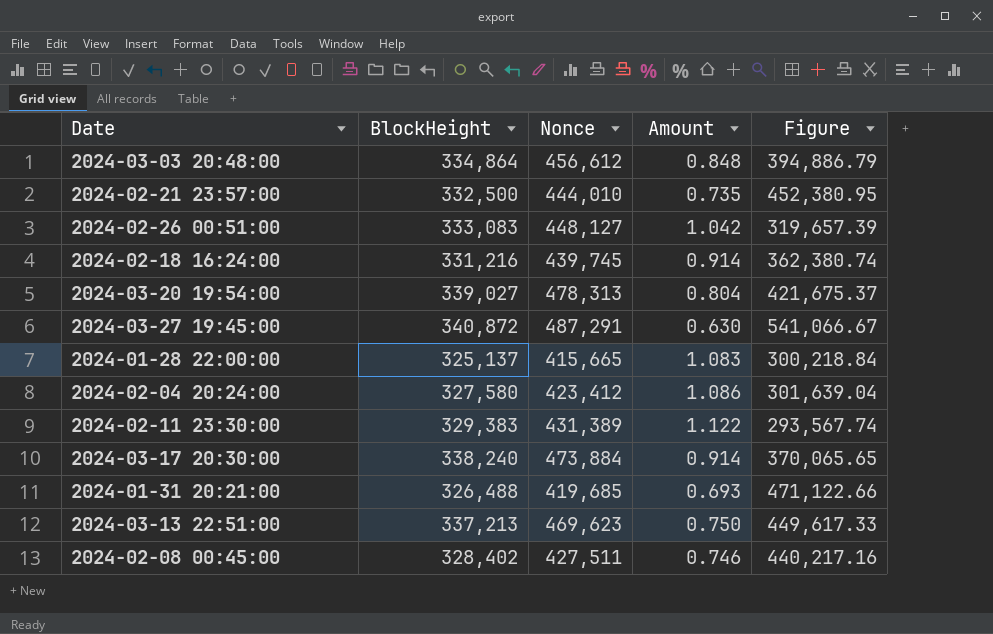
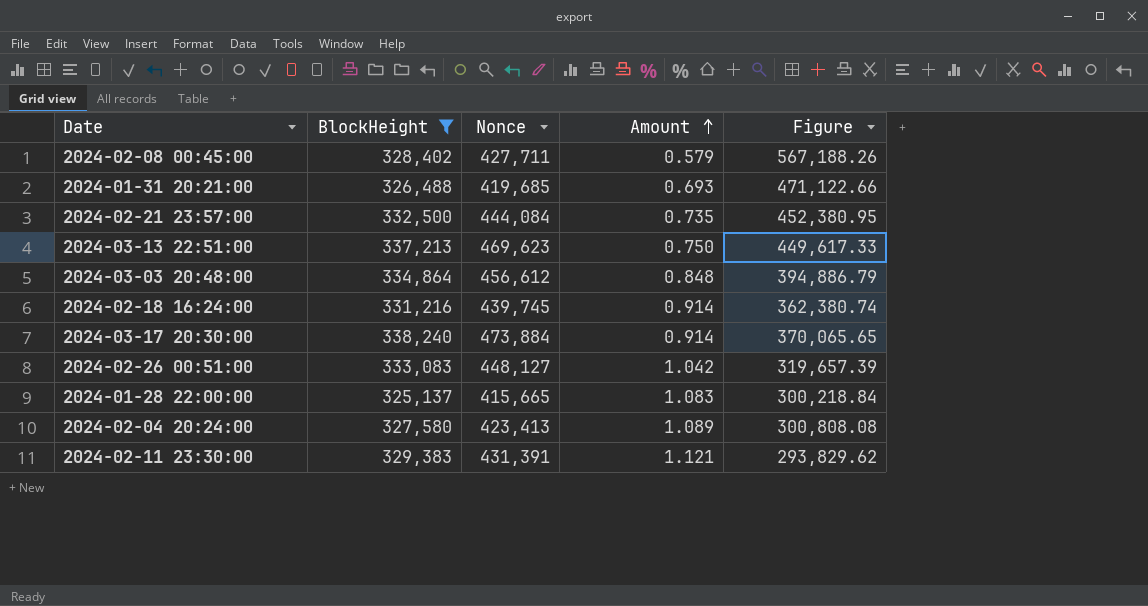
filter: none -> BlockHeight <= 338,240
row order: none -> Amount ascending
2024-02-08 00:45:00 | Nonce: 427,511 -> 427,711
2024-02-08 00:45:00 | Amount: 0.746 -> 0.579
2024-02-08 00:45:00 | Figure: 440,217.16 -> 567,188.26
2024-02-21 23:57:00 | Nonce: 444,010 -> 444,084
2024-02-04 20:24:00 | Nonce: 423,412 -> 423,413
2024-02-04 20:24:00 | Amount: 1.086 -> 1.089
2024-02-04 20:24:00 | Figure: 301,639.04 -> 300,808.08
2024-02-11 23:30:00 | Nonce: 431,389 -> 431,391
2024-02-11 23:30:00 | Amount: 1.122 -> 1.121
2024-02-11 23:30:00 | Figure: 293,567.74 -> 293,829.62

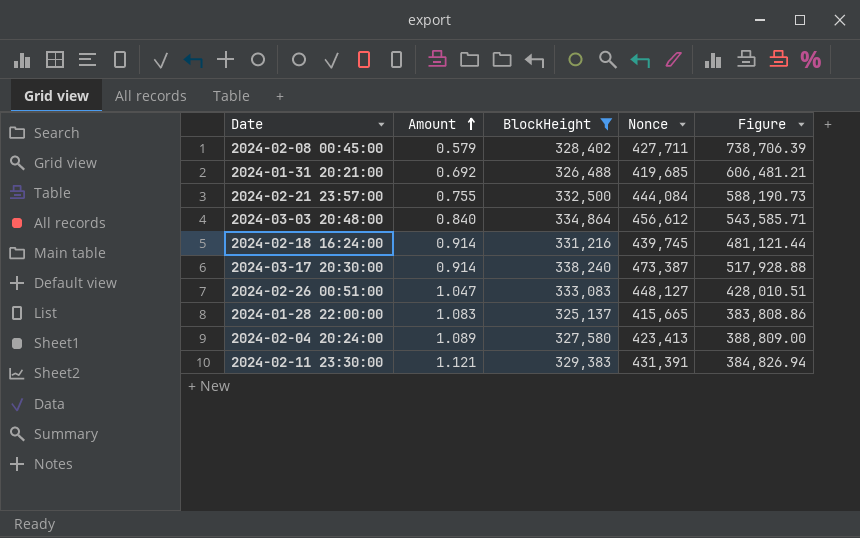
column Amount | position: 4 -> 2
column Figure | formula: [BlockHeight] / [Amount] -> [Nonce] / [Amount]
row 2024-03-13 22:51:00: 337,213 | 469,623 | 0.750 | 449,617.33 -> none
2024-01-31 20:21:00 | Amount: 0.693 -> 0.692
2024-02-21 23:57:00 | Amount: 0.735 -> 0.755
2024-03-03 20:48:00 | Amount: 0.848 -> 0.840
2024-03-17 20:30:00 | Nonce: 473,884 -> 473,387
2024-02-26 00:51:00 | Amount: 1.042 -> 1.047

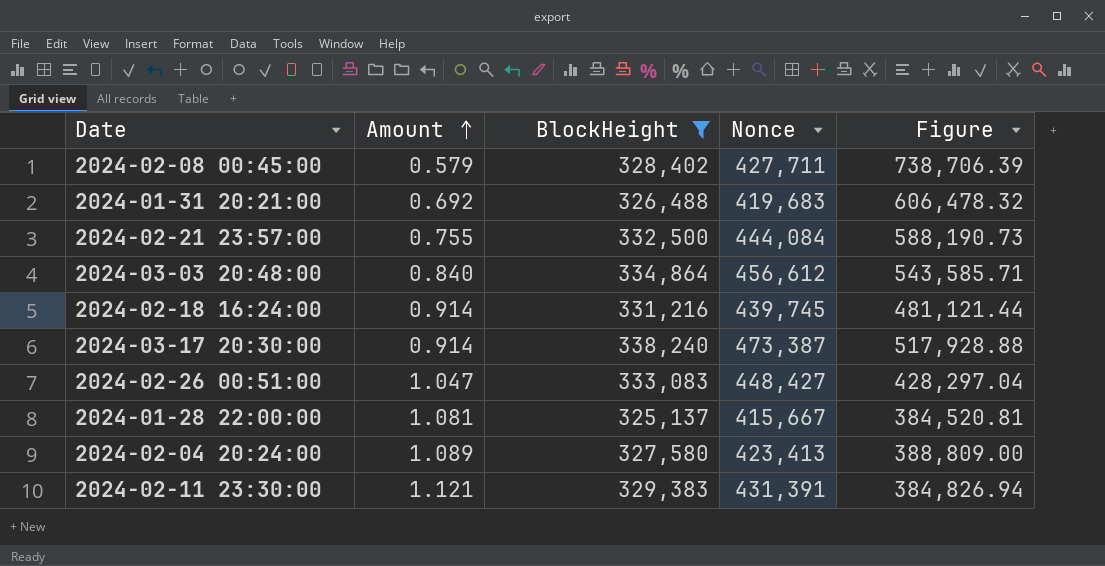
2024-01-31 20:21:00 | Nonce: 419,685 -> 419,683
2024-01-31 20:21:00 | Figure: 606,481.21 -> 606,478.32
2024-02-26 00:51:00 | Nonce: 448,127 -> 448,427
2024-02-26 00:51:00 | Figure: 428,010.51 -> 428,297.04
2024-01-28 22:00:00 | Amount: 1.083 -> 1.081
2024-01-28 22:00:00 | Nonce: 415,665 -> 415,667
2024-01-28 22:00:00 | Figure: 383,808.86 -> 384,520.81

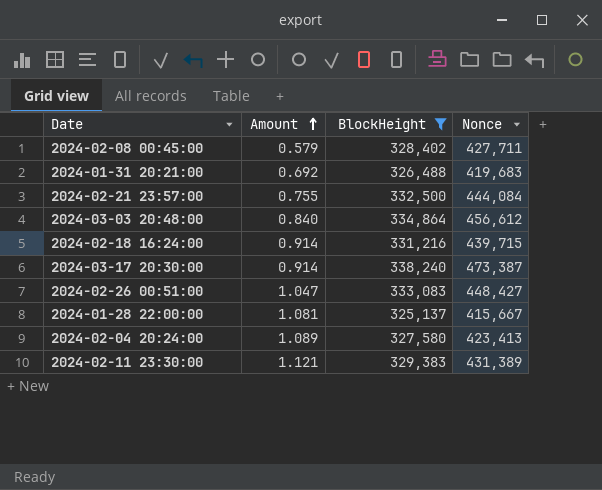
column Figure | formula: [Nonce] / [Amount] -> none
2024-02-18 16:24:00 | Nonce: 439,745 -> 439,715
2024-02-11 23:30:00 | Nonce: 431,391 -> 431,389

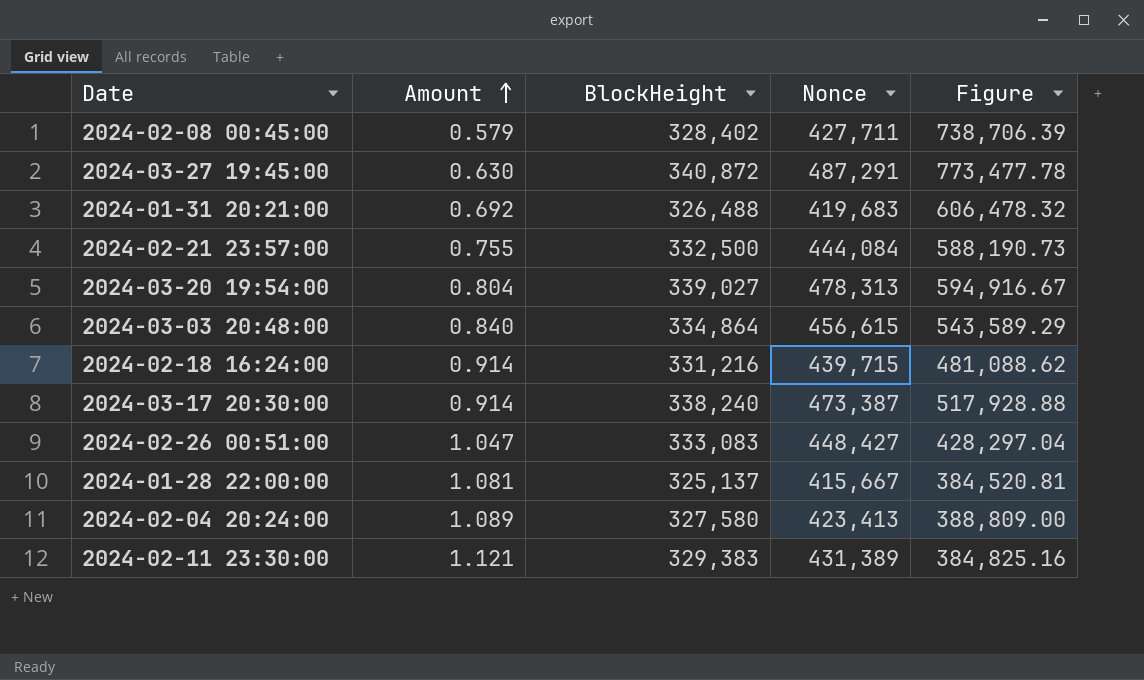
filter: BlockHeight <= 338,240 -> none
column Figure | formula: none -> [Nonce] / [Amount]
2024-03-03 20:48:00 | Nonce: 456,612 -> 456,615

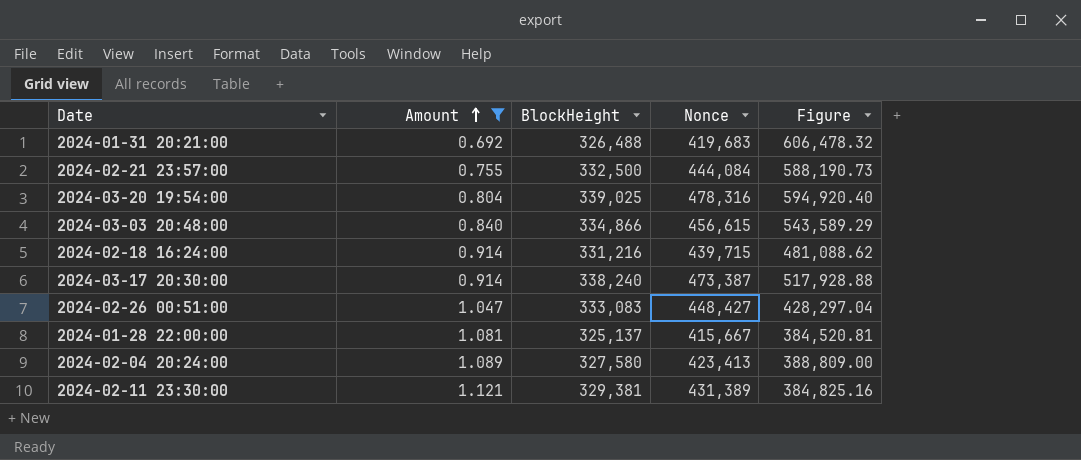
filter: none -> Amount >= 0.692
2024-03-20 19:54:00 | BlockHeight: 339,027 -> 339,025
2024-03-20 19:54:00 | Nonce: 478,313 -> 478,316
2024-03-20 19:54:00 | Figure: 594,916.67 -> 594,920.40
2024-03-03 20:48:00 | BlockHeight: 334,864 -> 334,866
2024-02-11 23:30:00 | BlockHeight: 329,383 -> 329,381

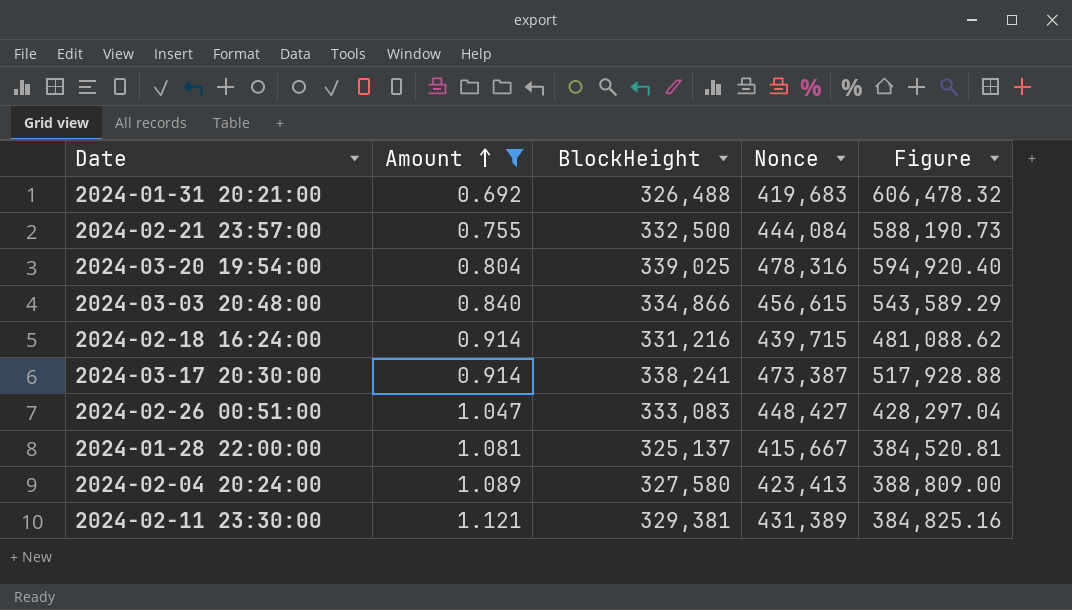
2024-03-17 20:30:00 | BlockHeight: 338,240 -> 338,241

